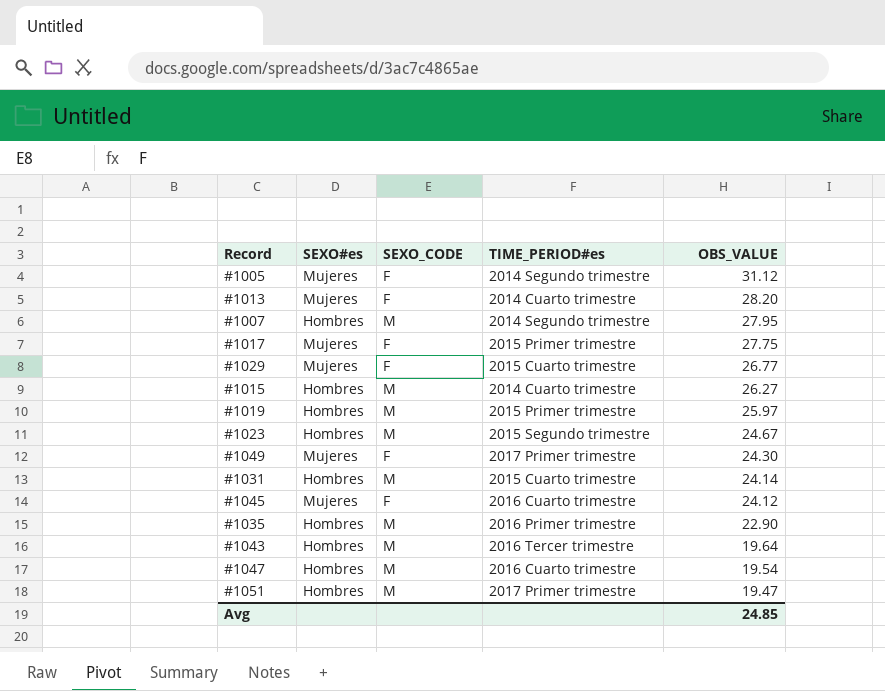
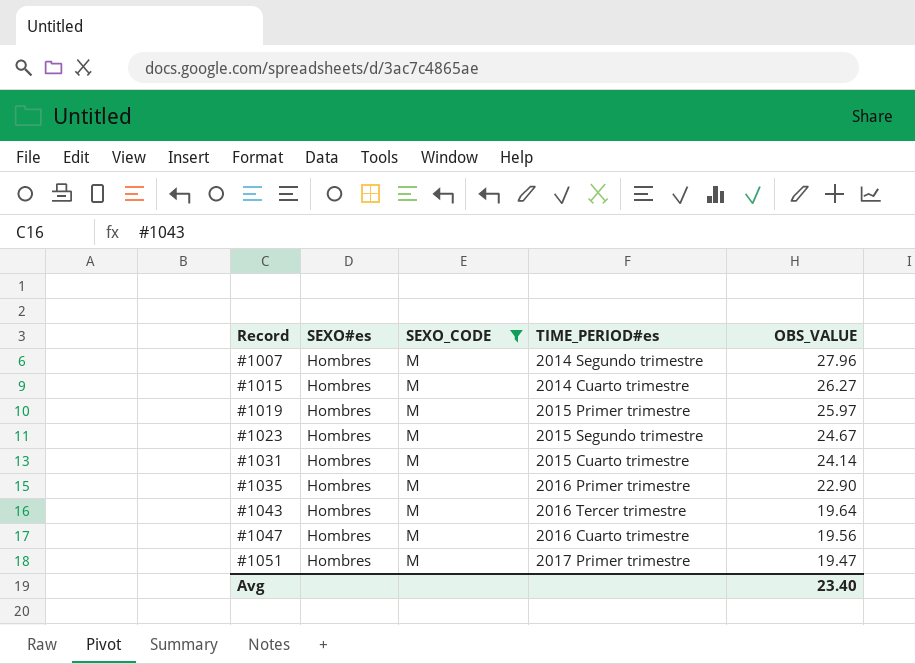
filter: none -> SEXO_CODE = M
#1007 | OBS_VALUE: 27.95 -> 27.96
#1047 | OBS_VALUE: 19.54 -> 19.56
Avg | OBS_VALUE: 24.85 -> 23.40

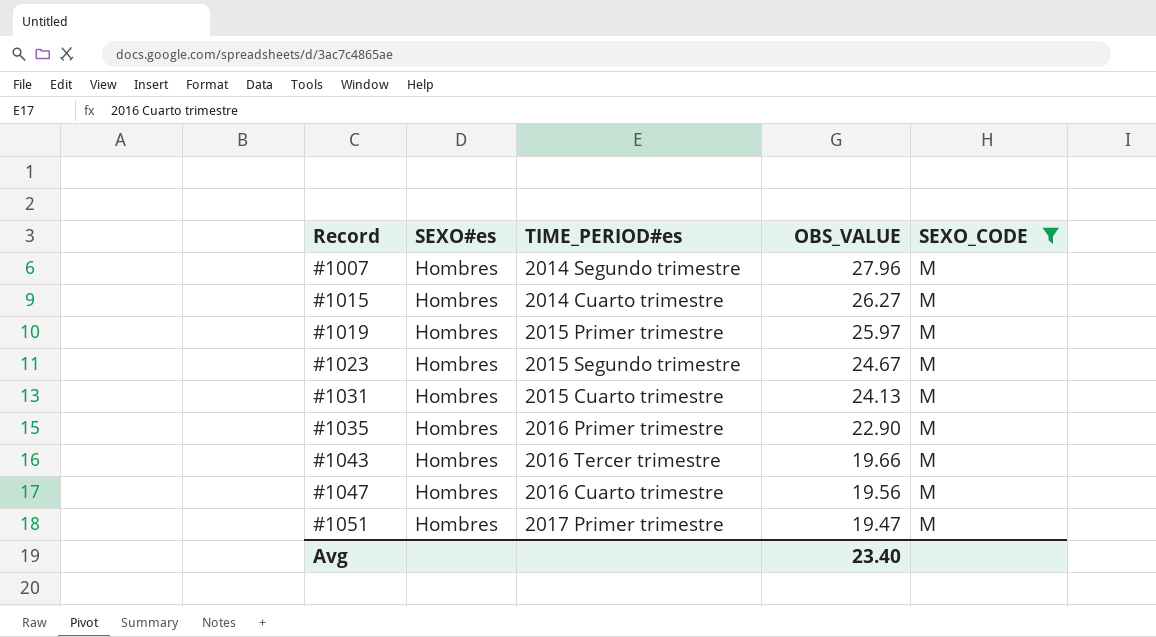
column SEXO_CODE | position: 3 -> 5
#1031 | OBS_VALUE: 24.14 -> 24.13
#1043 | OBS_VALUE: 19.64 -> 19.66

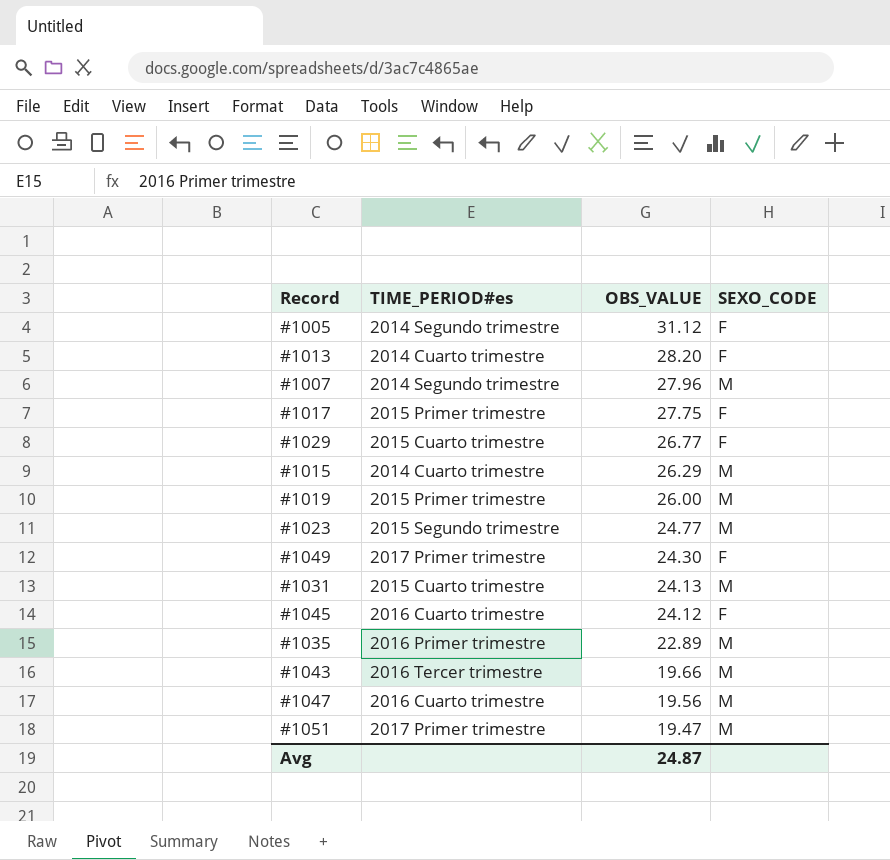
filter: SEXO_CODE = M -> none
column SEXO#es | position: 2 -> none
#1015 | OBS_VALUE: 26.27 -> 26.29
#1019 | OBS_VALUE: 25.97 -> 26.00
#1023 | OBS_VALUE: 24.67 -> 24.77
#1035 | OBS_VALUE: 22.90 -> 22.89
Avg | OBS_VALUE: 23.40 -> 24.87

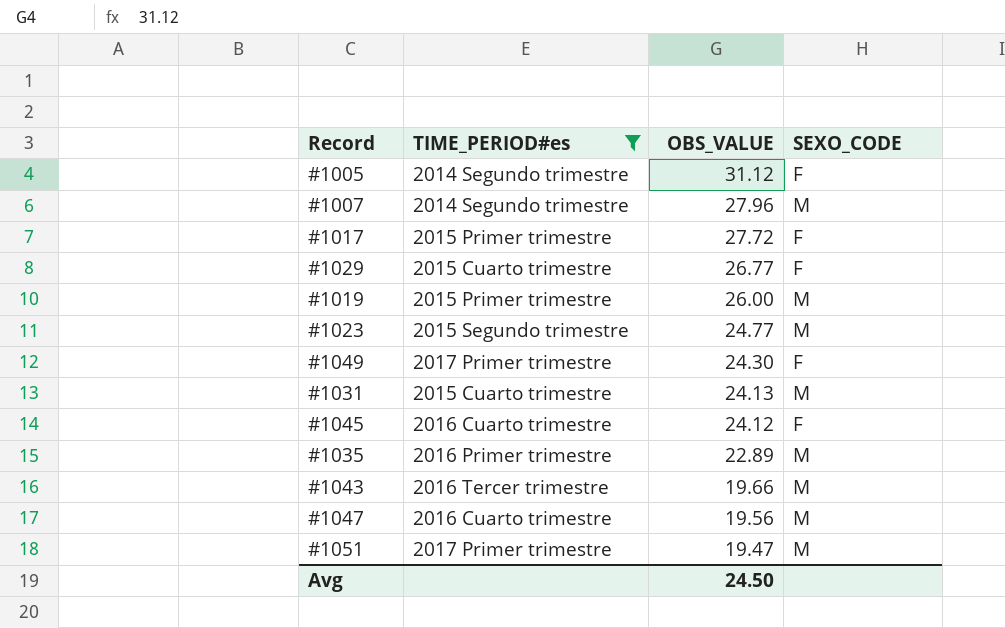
filter: none -> TIME_PERIOD#es != 2014 Cuarto trimestre
#1017 | OBS_VALUE: 27.75 -> 27.72
Avg | OBS_VALUE: 24.87 -> 24.50

